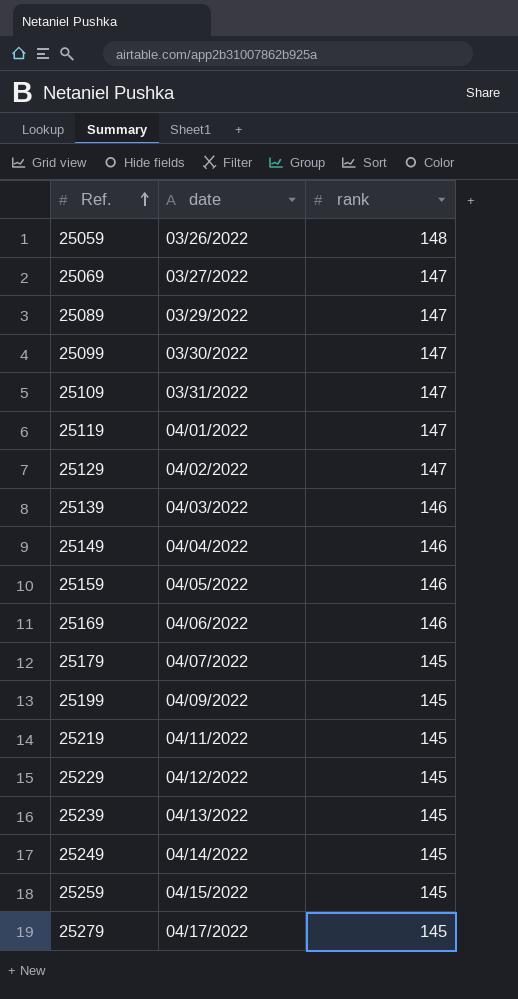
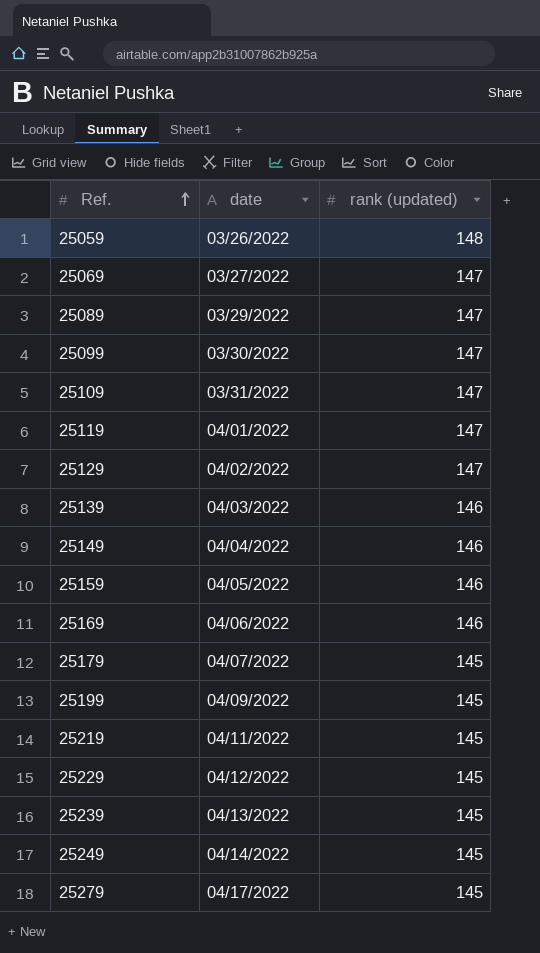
column name: rank -> rank (updated)
row 25259: 04/15/2022 | 145 -> none

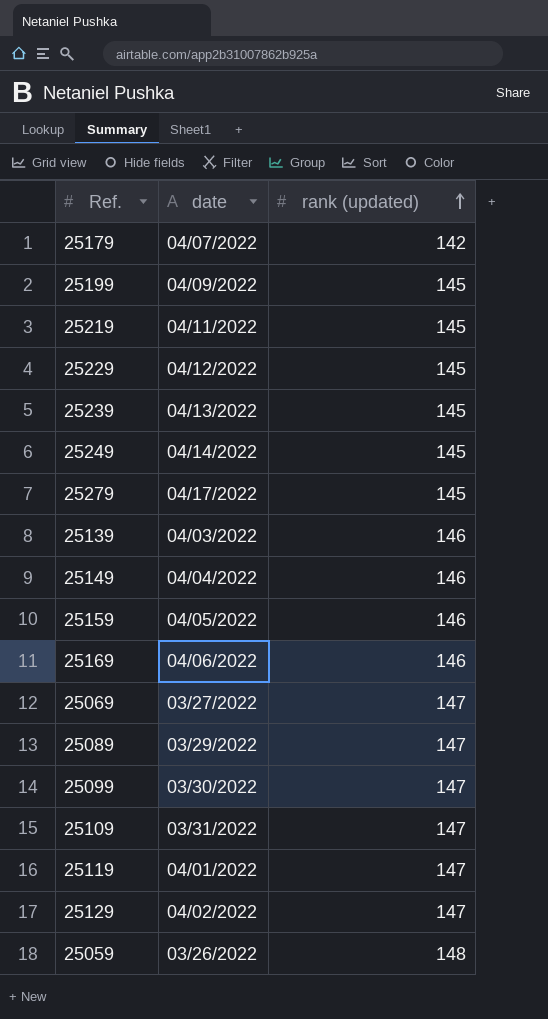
row order: Ref. ascending -> rank (updated) ascending
25179 | rank (updated): 145 -> 142

